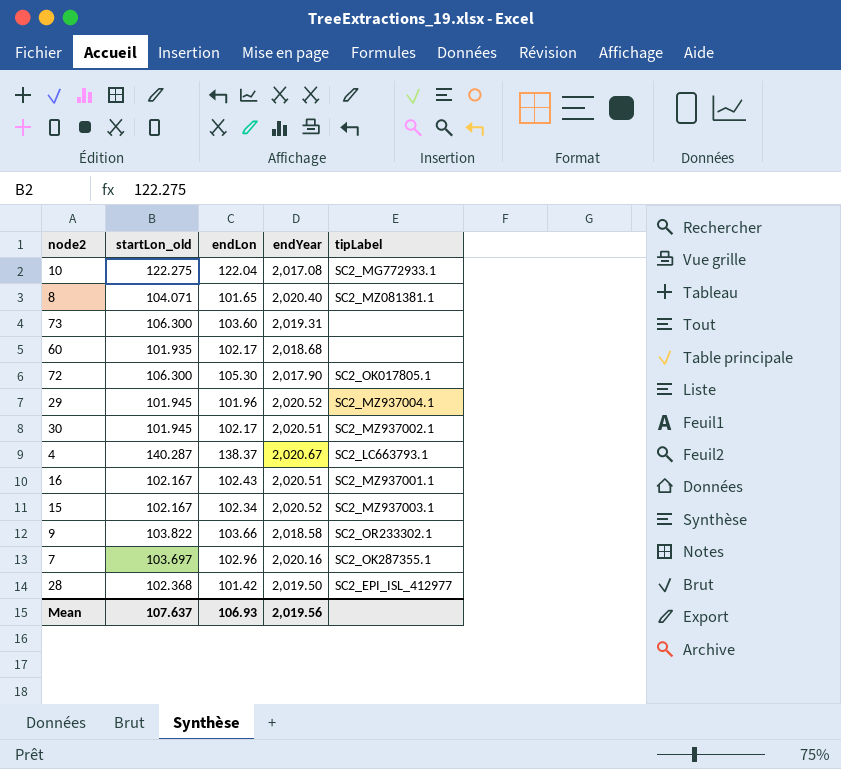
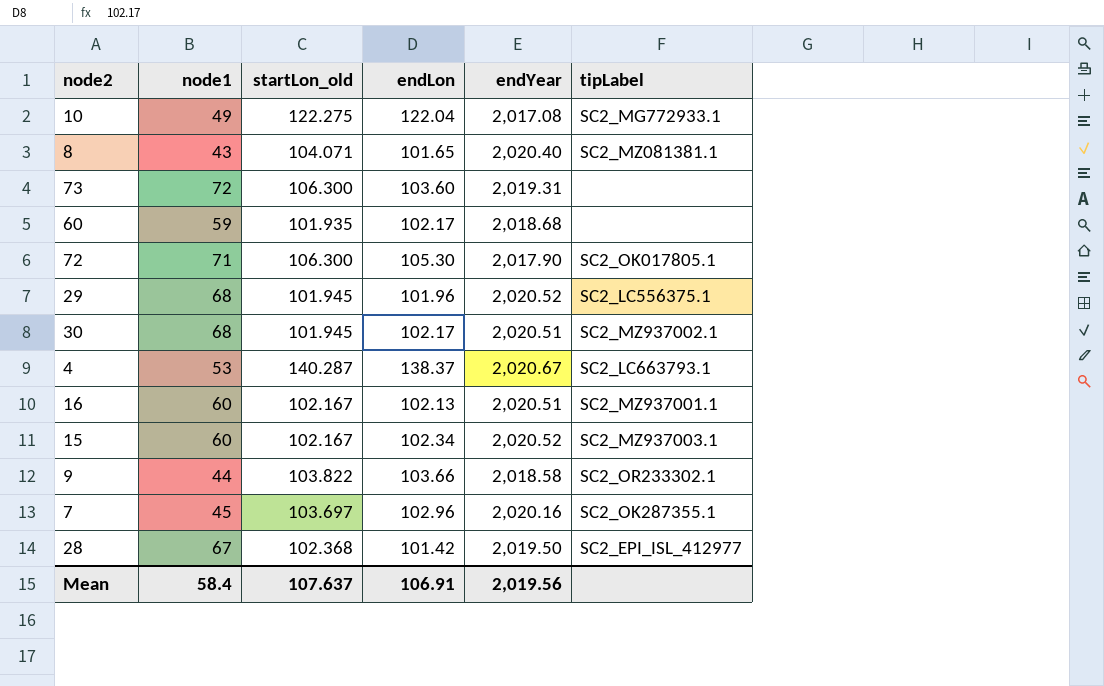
column node1 | position: none -> 2
29 | tipLabel: SC2_MZ937004.1 -> SC2_LC556375.1
16 | endLon: 102.43 -> 102.13
Mean | endLon: 106.93 -> 106.91

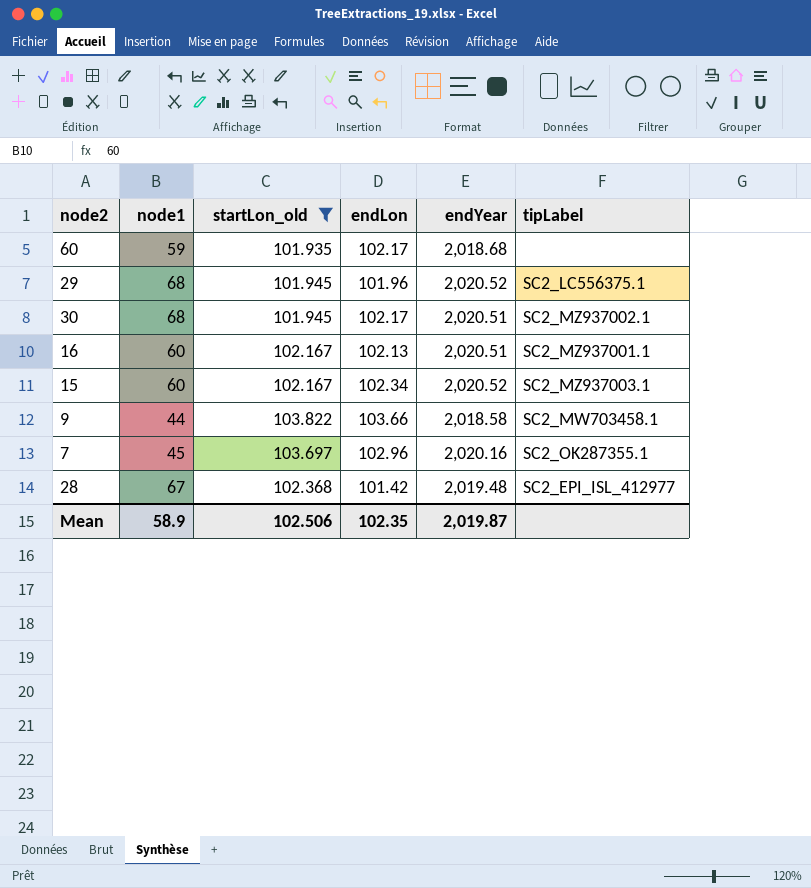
filter: none -> startLon_old <= 103.822
9 | tipLabel: SC2_OR233302.1 -> SC2_MW703458.1
28 | endYear: 2,019.50 -> 2,019.48
Mean | node1: 58.4 -> 58.9
Mean | startLon_old: 107.637 -> 102.506
Mean | endLon: 106.91 -> 102.35
Mean | endYear: 2,019.56 -> 2,019.87

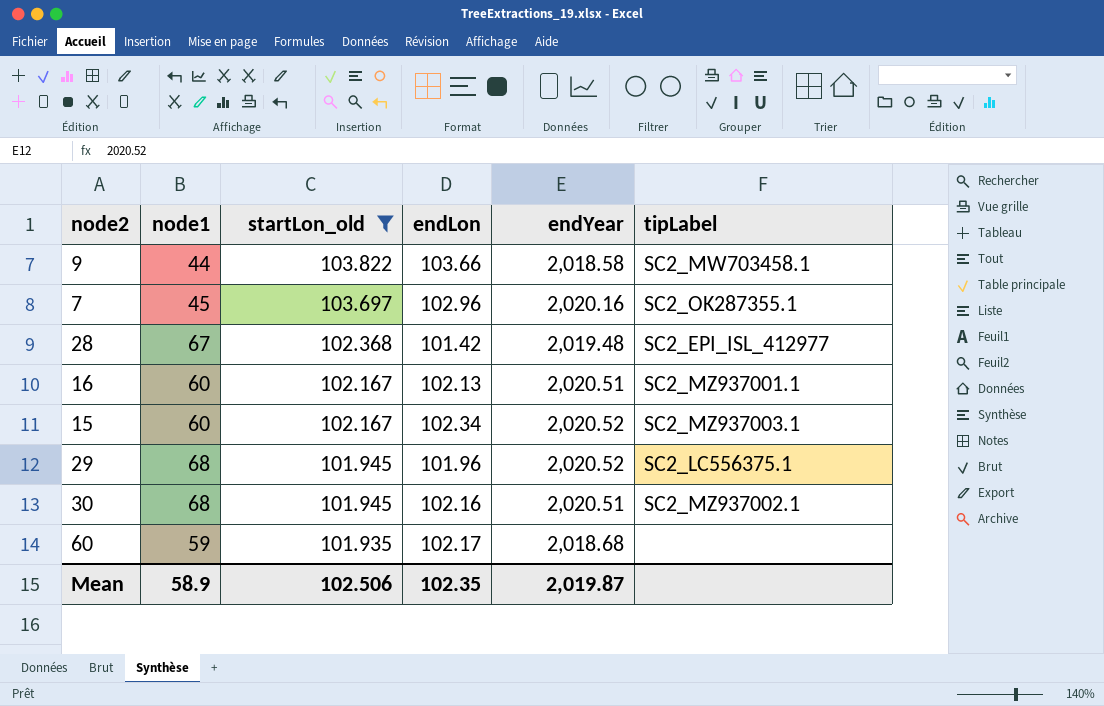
row order: none -> startLon_old descending
30 | endLon: 102.17 -> 102.16

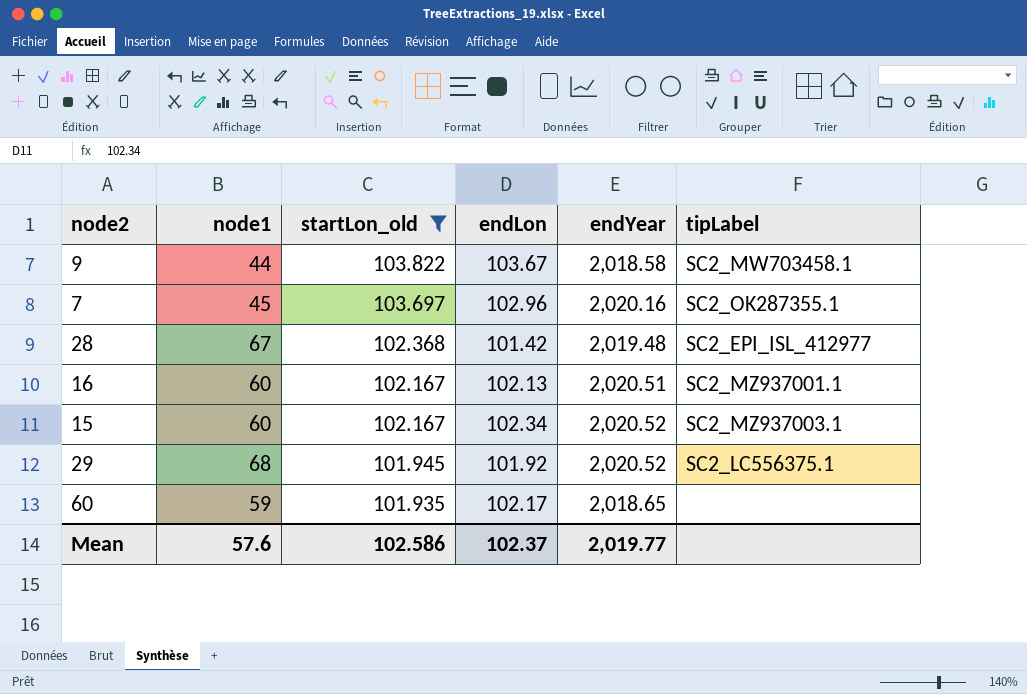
row 30: 68 | 101.945 | 102.16 | 2,020.51 | SC2_MZ937002.1 -> none
9 | endLon: 103.66 -> 103.67
29 | endLon: 101.96 -> 101.92
60 | endYear: 2,018.68 -> 2,018.65
Mean | node1: 58.9 -> 57.6
Mean | startLon_old: 102.506 -> 102.586
Mean | endLon: 102.35 -> 102.37
Mean | endYear: 2,019.87 -> 2,019.77

